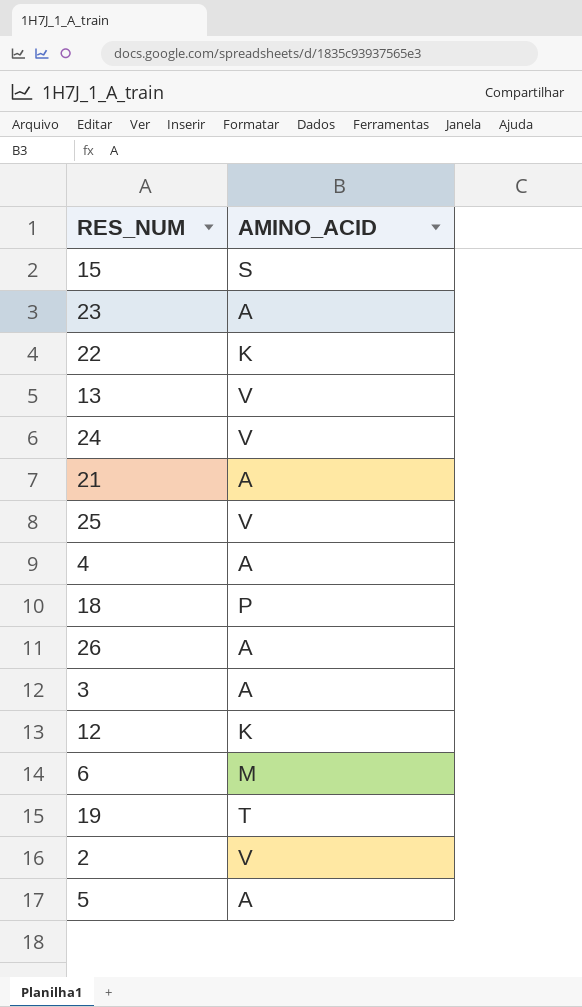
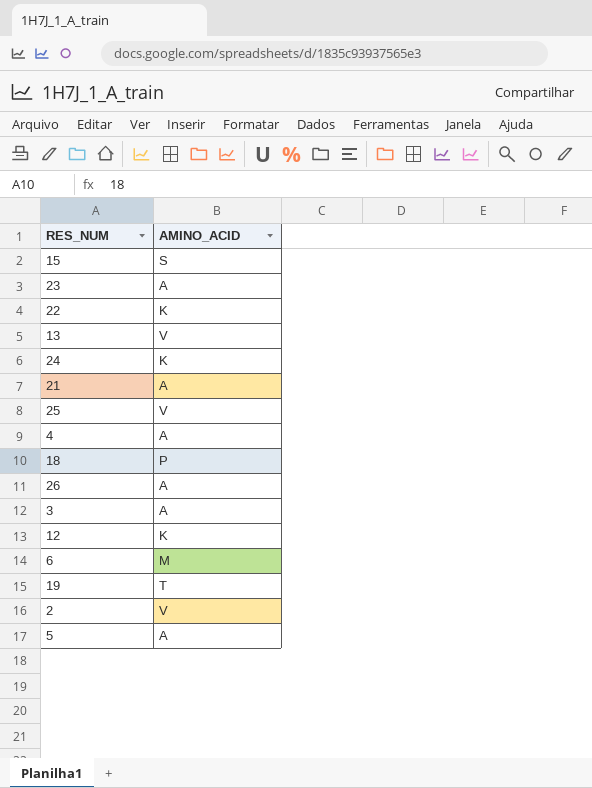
24 | AMINO_ACID: V -> K

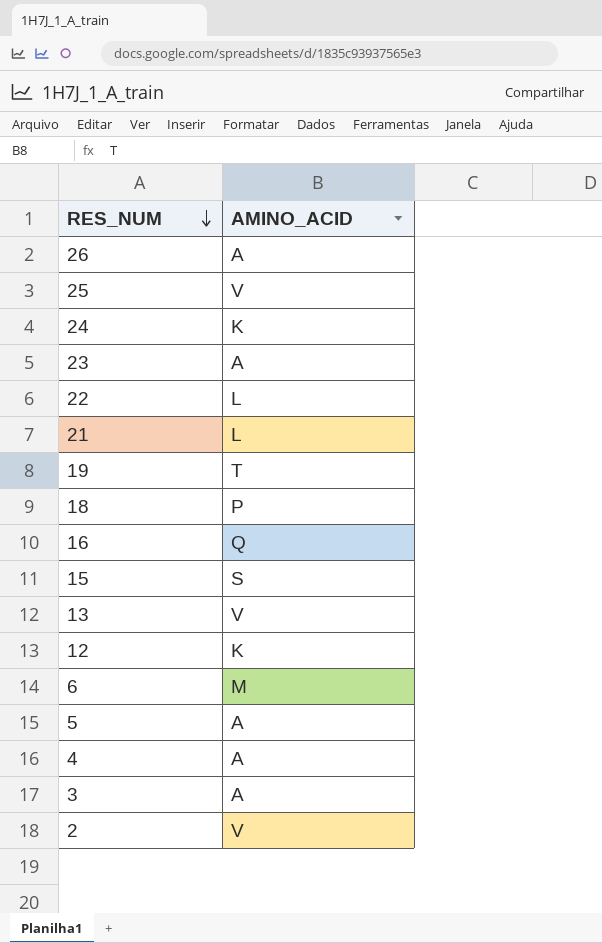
row order: none -> RES_NUM descending
22 | AMINO_ACID: K -> L
21 | AMINO_ACID: A -> L
row 16: none -> Q

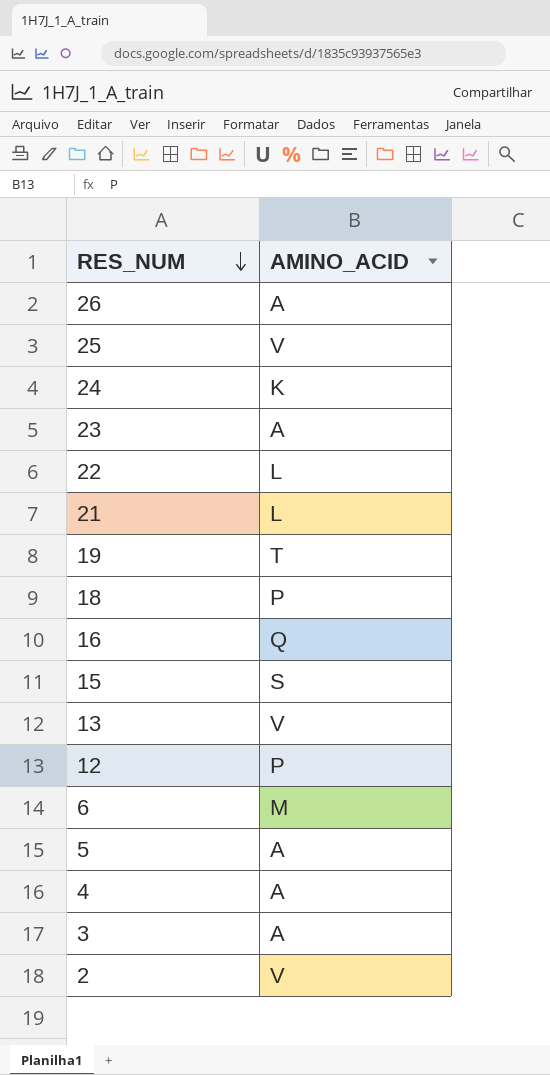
12 | AMINO_ACID: K -> P

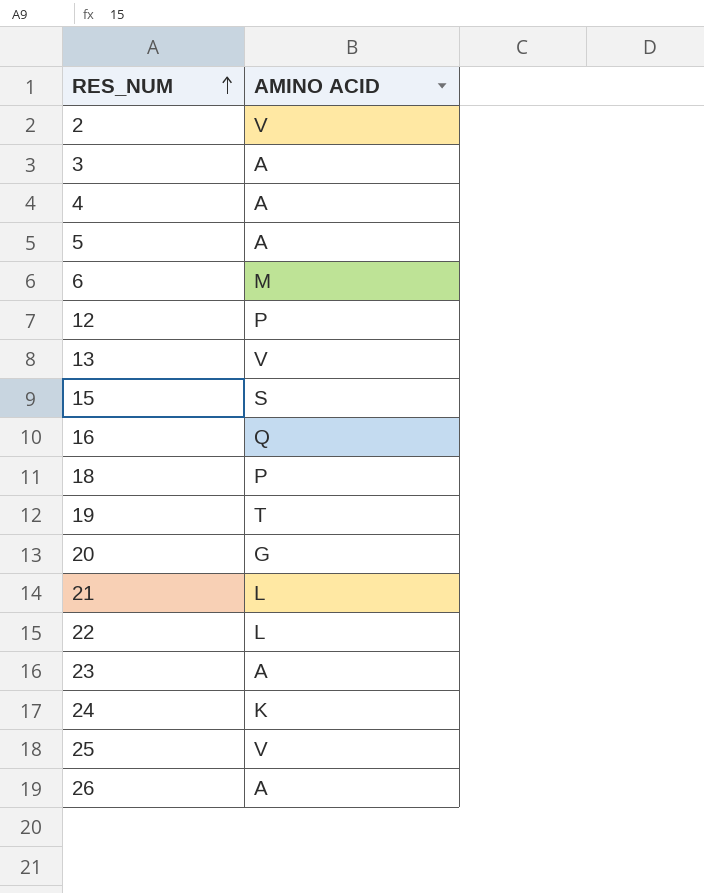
row order: RES_NUM descending -> RES_NUM ascending
column name: AMINO_ACID -> AMINO ACID
row 20: none -> G

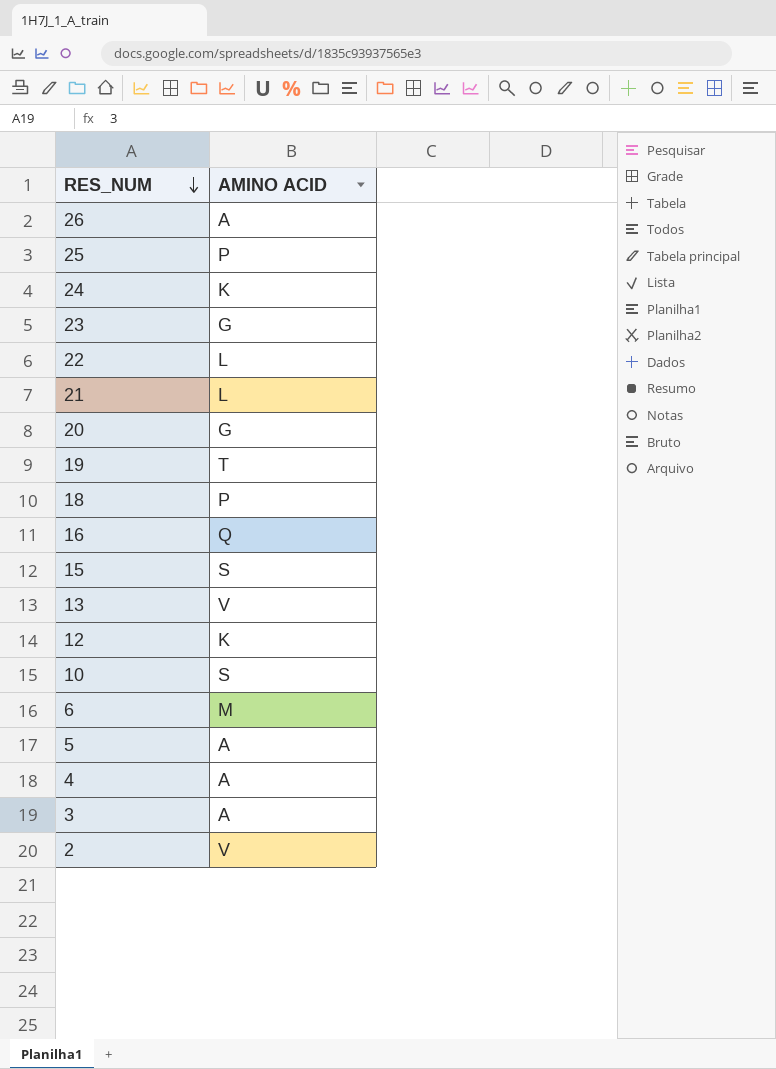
row order: RES_NUM ascending -> RES_NUM descending
25 | AMINO ACID: V -> P
23 | AMINO ACID: A -> G
12 | AMINO ACID: P -> K
row 10: none -> S

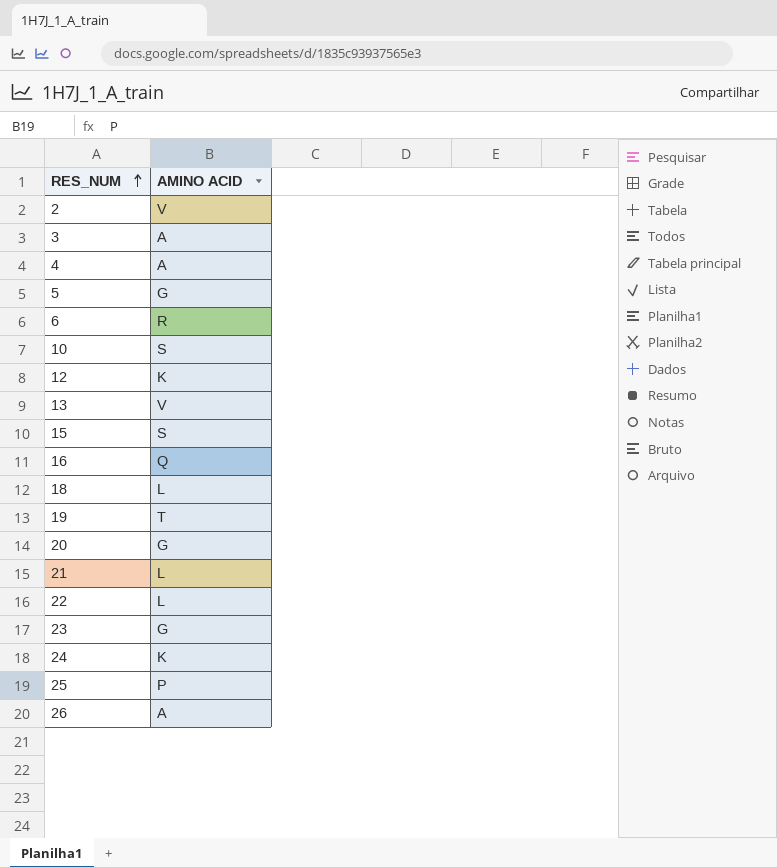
row order: RES_NUM descending -> RES_NUM ascending
5 | AMINO ACID: A -> G
6 | AMINO ACID: M -> R
18 | AMINO ACID: P -> L

